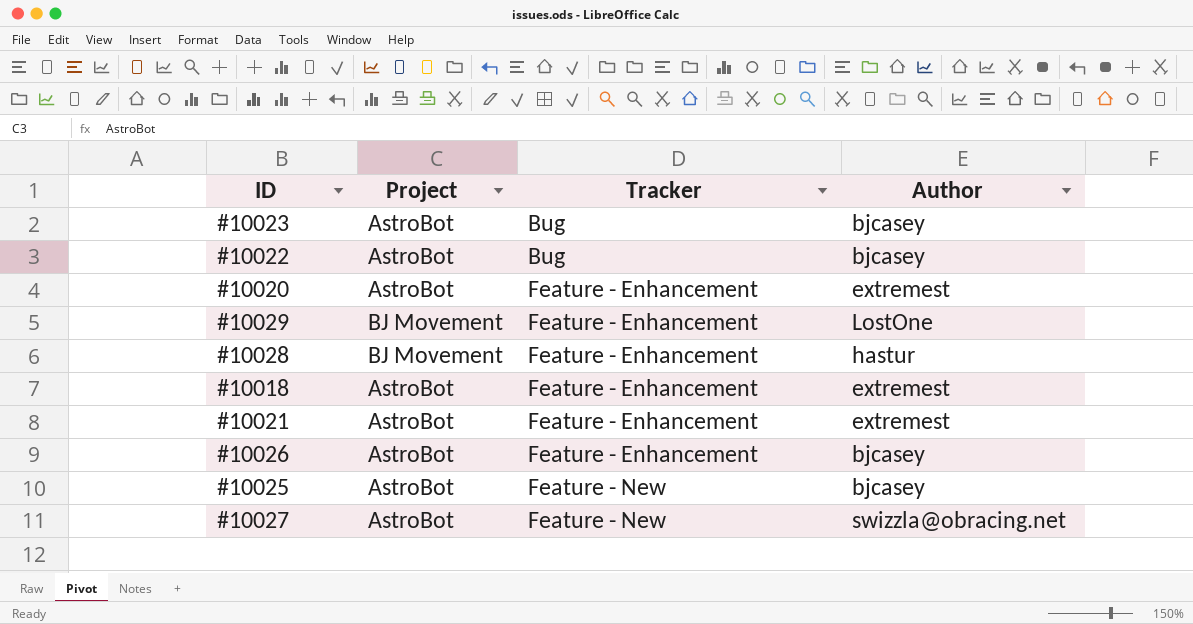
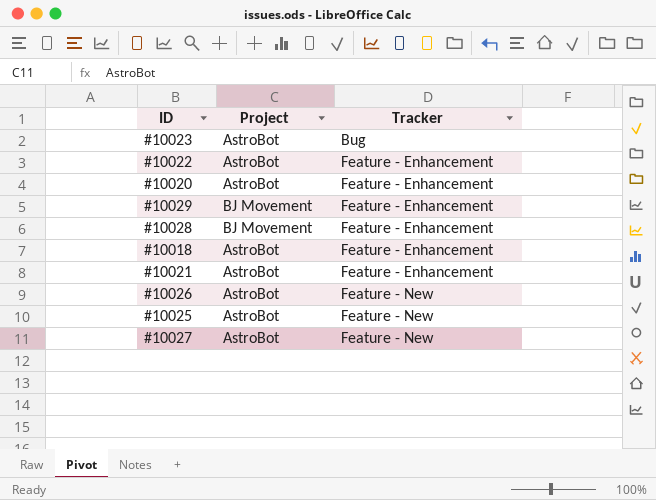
column Author | position: 4 -> none
#10022 | Tracker: Bug -> Feature - Enhancement
#10026 | Tracker: Feature - Enhancement -> Feature - New

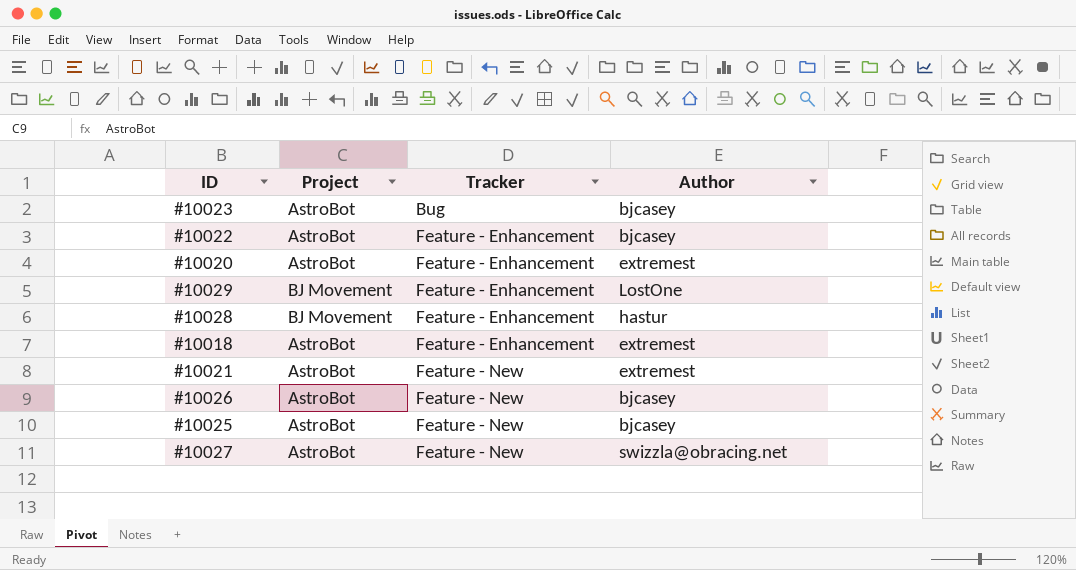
column Author | position: none -> 4
#10021 | Tracker: Feature - Enhancement -> Feature - New

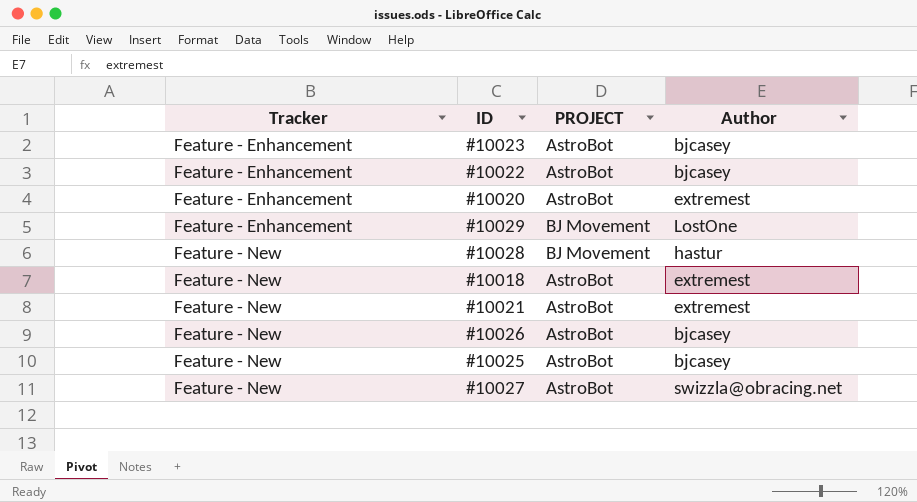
column Tracker | position: 3 -> 1
column name: Project -> PROJECT
#10023 | Tracker: Bug -> Feature - Enhancement
#10028 | Tracker: Feature - Enhancement -> Feature - New
#10018 | Tracker: Feature - Enhancement -> Feature - New

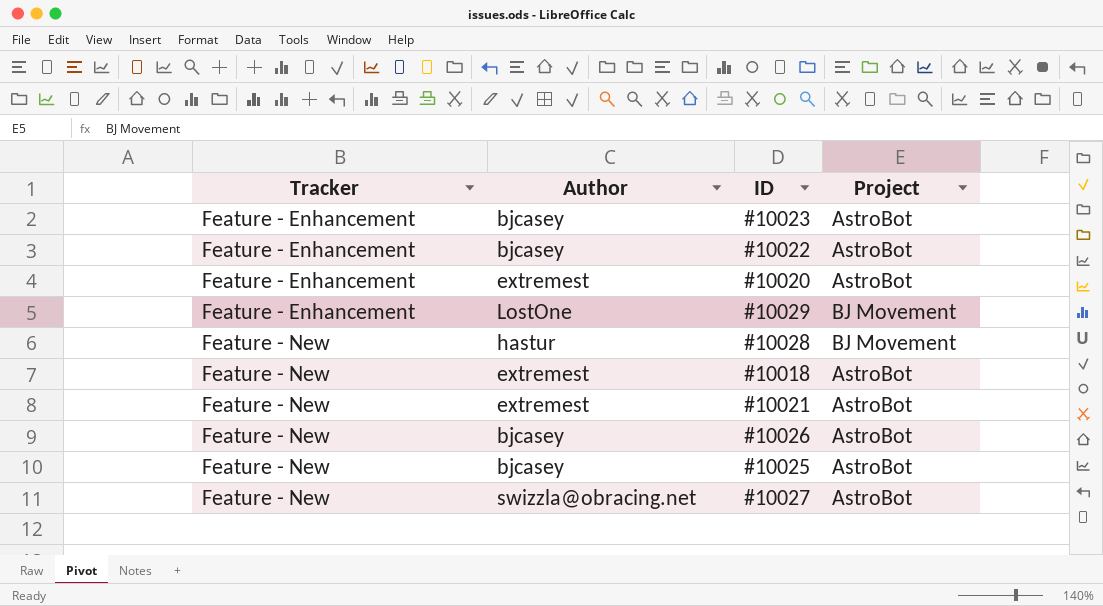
column Author | position: 4 -> 2
column name: PROJECT -> Project

